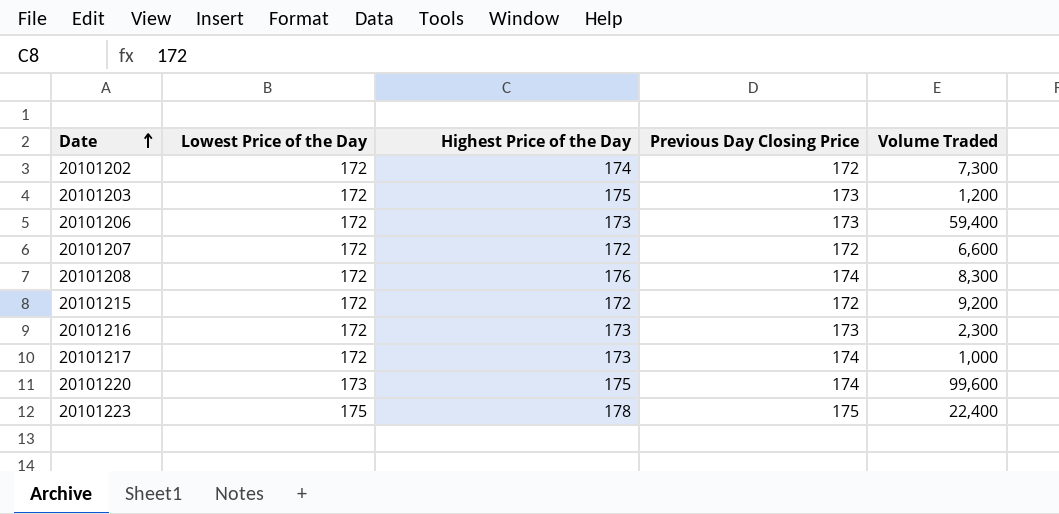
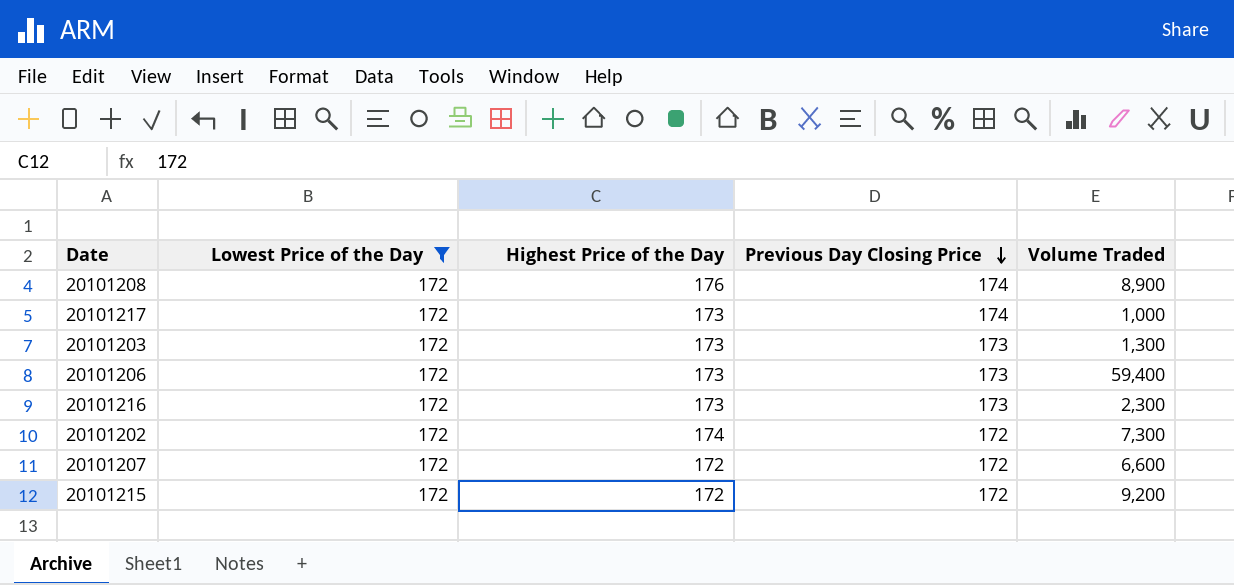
filter: none -> Lowest Price of the Day = 172
row order: Date ascending -> Previous Day Closing Price descending
20101208 | Volume Traded: 8,300 -> 8,900
20101203 | Highest Price of the Day: 175 -> 173
20101203 | Volume Traded: 1,200 -> 1,300

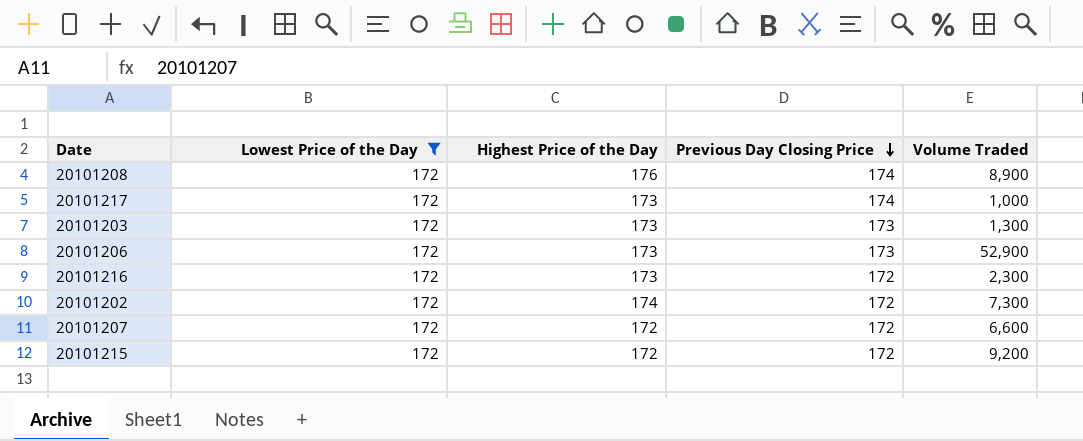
20101206 | Volume Traded: 59,400 -> 52,900
20101216 | Previous Day Closing Price: 173 -> 172

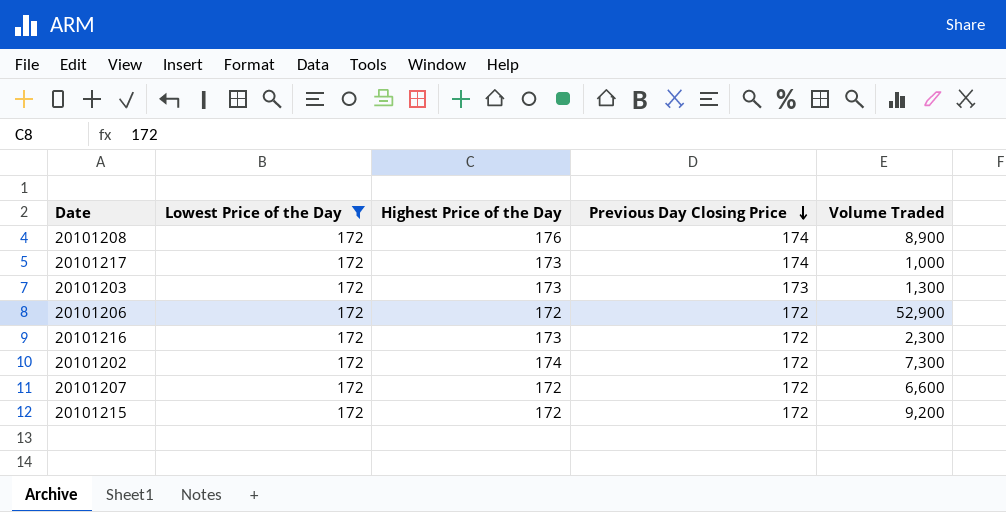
20101206 | Highest Price of the Day: 173 -> 172
20101206 | Previous Day Closing Price: 173 -> 172

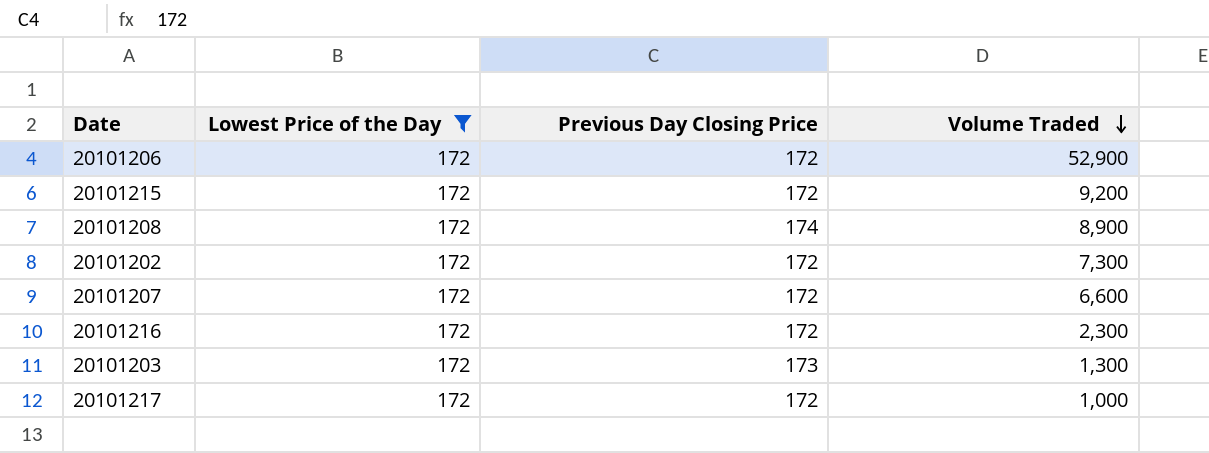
row order: Previous Day Closing Price descending -> Volume Traded descending
column Highest Price of the Day | position: 3 -> none
20101217 | Previous Day Closing Price: 174 -> 172

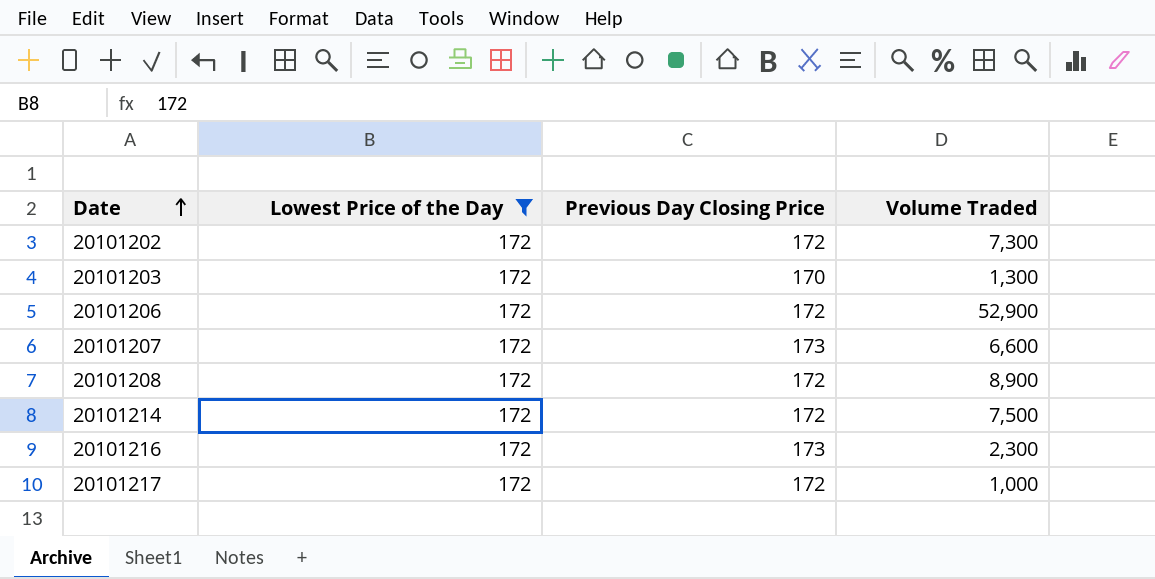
row order: Volume Traded descending -> Date ascending
row 20101215: 172 | 172 | 9,200 -> none
20101203 | Previous Day Closing Price: 173 -> 170
20101207 | Previous Day Closing Price: 172 -> 173
20101208 | Previous Day Closing Price: 174 -> 172
row 20101214: none -> 172 | 172 | 7,500
20101216 | Previous Day Closing Price: 172 -> 173

